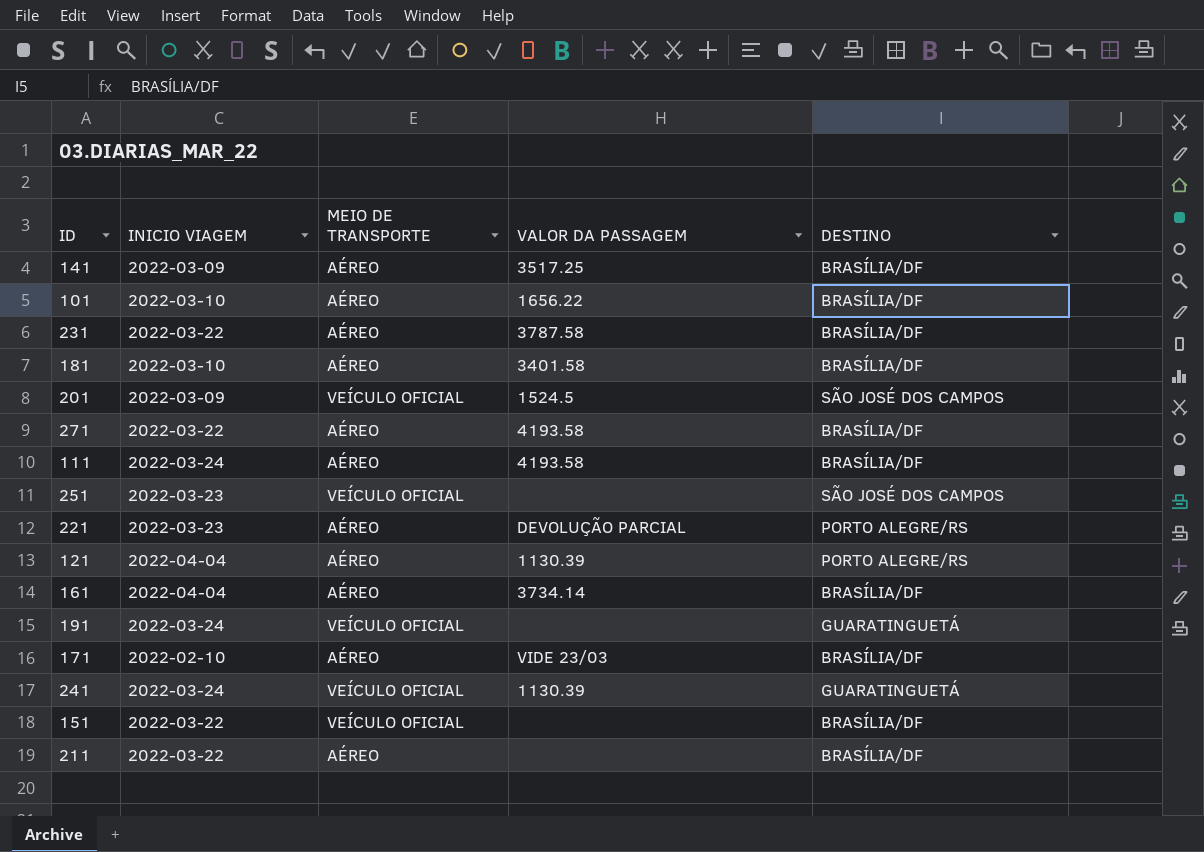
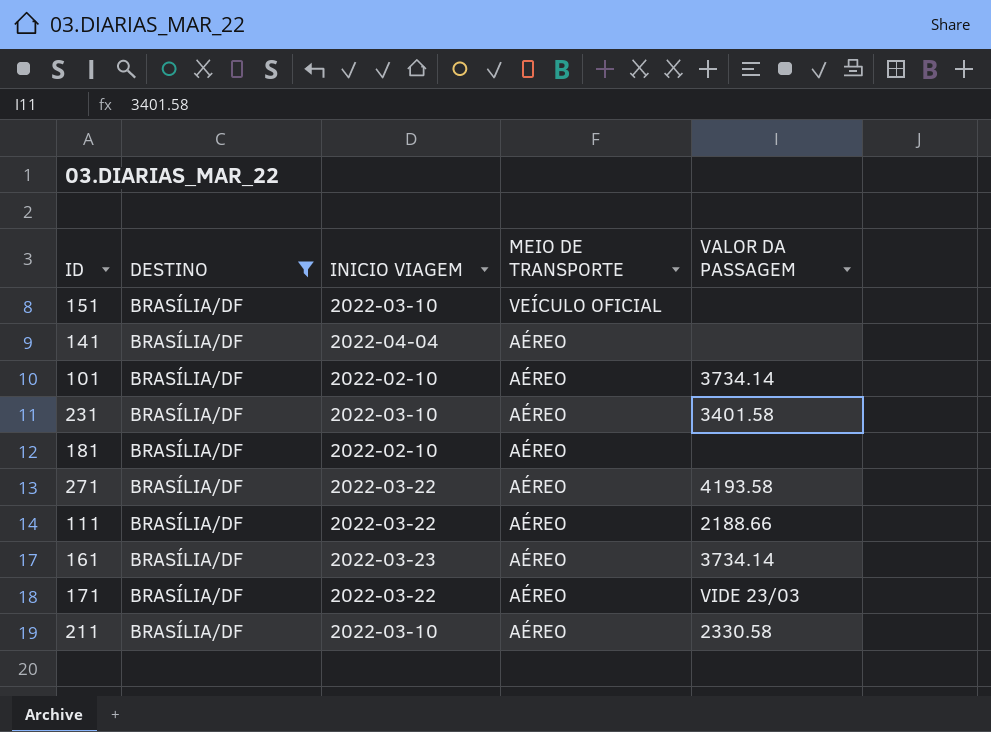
filter: none -> DESTINO = BRASÍLIA/DF
row order: none -> MEIO DE TRANSPORTE descending
column DESTINO | position: 5 -> 2
151 | INICIO VIAGEM: 2022-03-22 -> 2022-03-10
141 | INICIO VIAGEM: 2022-03-09 -> 2022-04-04
141 | VALOR DA PASSAGEM: 3517.25 -> none
101 | INICIO VIAGEM: 2022-03-10 -> 2022-02-10
101 | VALOR DA PASSAGEM: 1656.22 -> 3734.14
231 | INICIO VIAGEM: 2022-03-22 -> 2022-03-10
231 | VALOR DA PASSAGEM: 3787.58 -> 3401.58
181 | INICIO VIAGEM: 2022-03-10 -> 2022-02-10
181 | VALOR DA PASSAGEM: 3401.58 -> none
111 | INICIO VIAGEM: 2022-03-24 -> 2022-03-22
111 | VALOR DA PASSAGEM: 4193.58 -> 2188.66
161 | INICIO VIAGEM: 2022-04-04 -> 2022-03-23
171 | INICIO VIAGEM: 2022-02-10 -> 2022-03-22
211 | INICIO VIAGEM: 2022-03-22 -> 2022-03-10
211 | VALOR DA PASSAGEM: none -> 2330.58

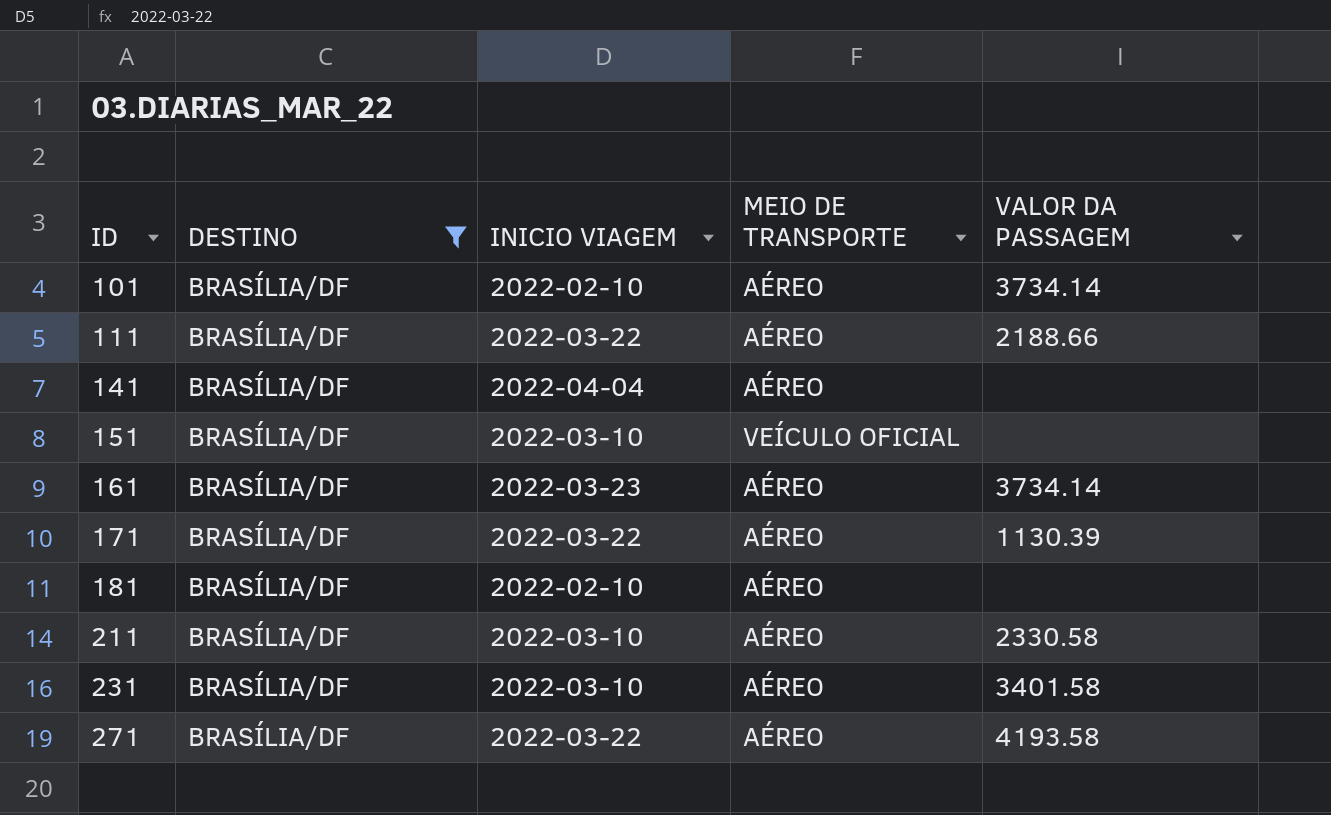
row order: MEIO DE TRANSPORTE descending -> ID ascending
171 | VALOR DA PASSAGEM: VIDE 23/03 -> 1130.39

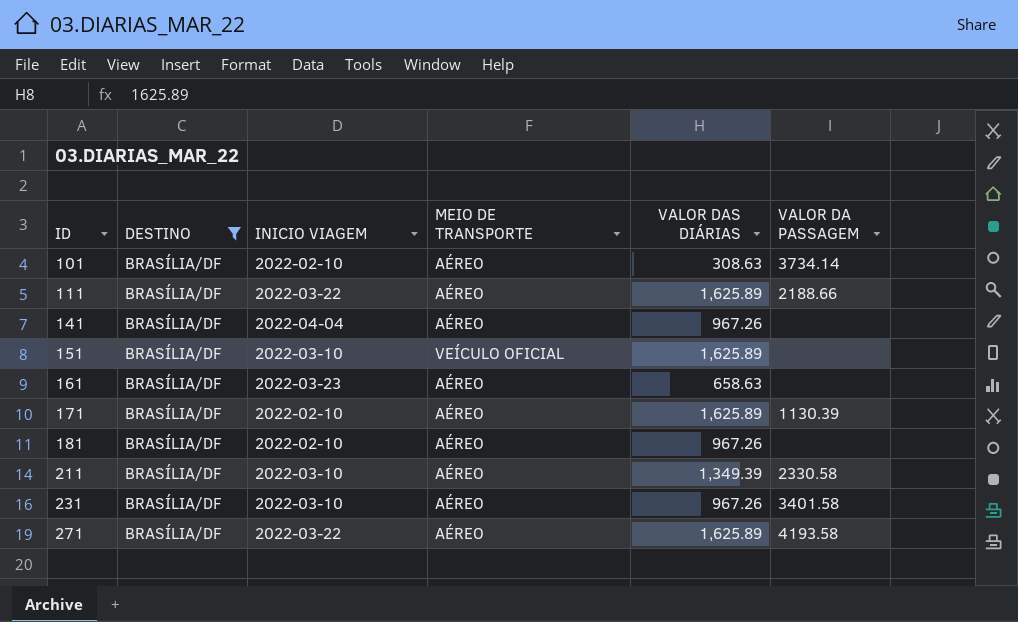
column VALOR DAS DIÁRIAS | position: none -> 5
161 | VALOR DA PASSAGEM: 3734.14 -> none
171 | INICIO VIAGEM: 2022-03-22 -> 2022-02-10

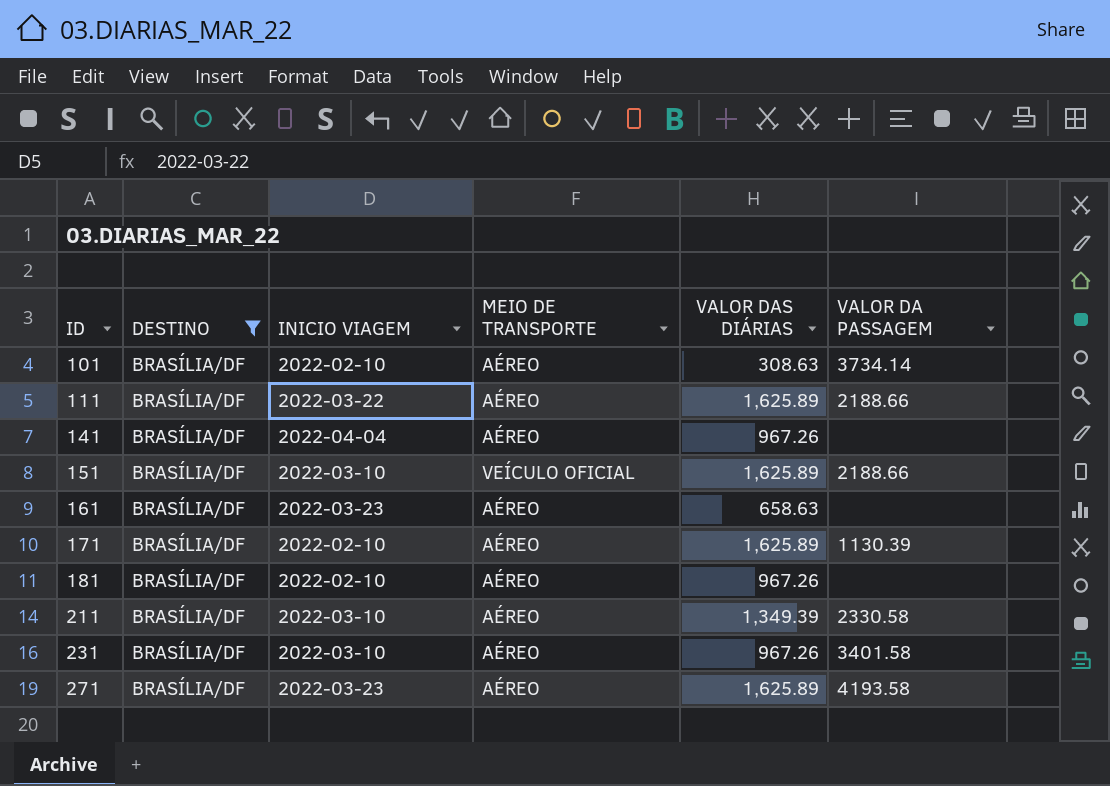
151 | VALOR DA PASSAGEM: none -> 2188.66
271 | INICIO VIAGEM: 2022-03-22 -> 2022-03-23

